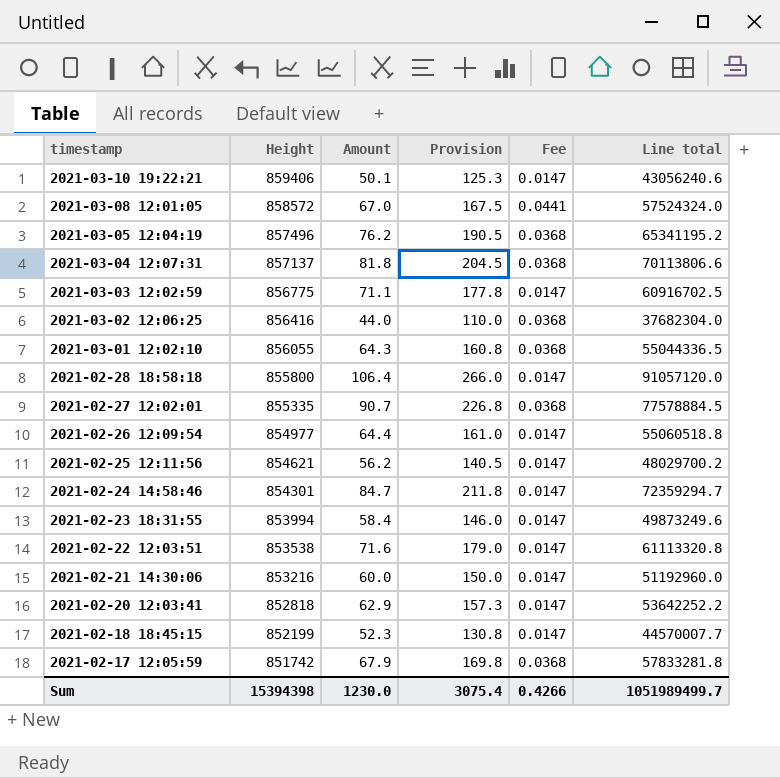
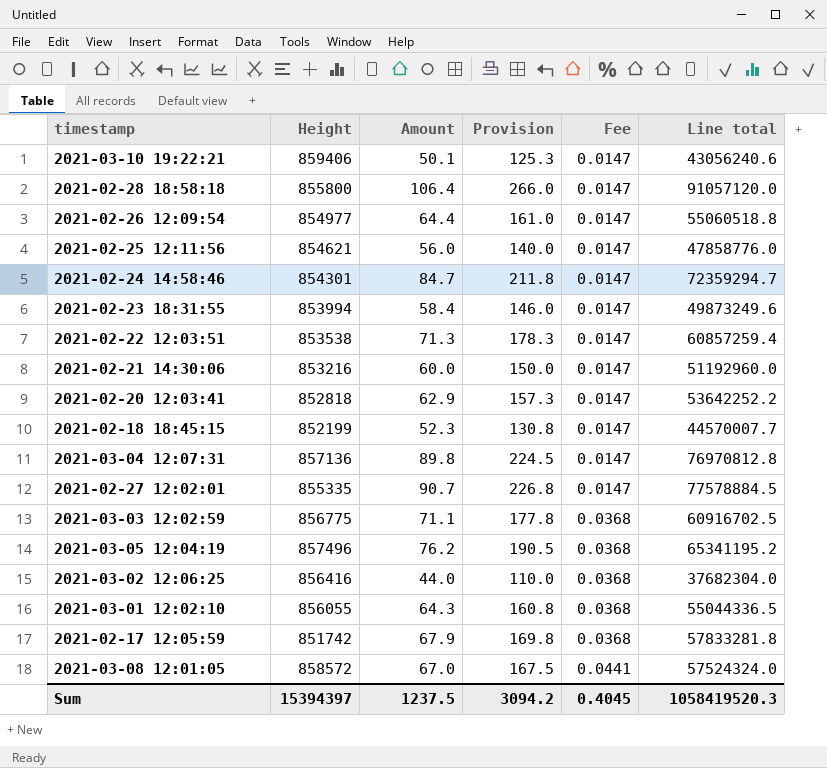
row order: timestamp descending -> Fee ascending
2021-02-25 12:11:56 | Amount: 56.2 -> 56.0
2021-02-25 12:11:56 | Provision: 140.5 -> 140.0
2021-02-25 12:11:56 | Line total: 48029700.2 -> 47858776.0
2021-02-22 12:03:51 | Amount: 71.6 -> 71.3
2021-02-22 12:03:51 | Provision: 179.0 -> 178.3
2021-02-22 12:03:51 | Line total: 61113320.8 -> 60857259.4
2021-03-04 12:07:31 | Height: 857137 -> 857136
2021-03-04 12:07:31 | Amount: 81.8 -> 89.8
2021-03-04 12:07:31 | Provision: 204.5 -> 224.5
2021-03-04 12:07:31 | Fee: 0.0368 -> 0.0147
2021-03-04 12:07:31 | Line total: 70113806.6 -> 76970812.8
2021-02-27 12:02:01 | Fee: 0.0368 -> 0.0147
2021-03-03 12:02:59 | Fee: 0.0147 -> 0.0368
Sum | Height: 15394398 -> 15394397
Sum | Amount: 1230.0 -> 1237.5
Sum | Provision: 3075.4 -> 3094.2
Sum | Fee: 0.4266 -> 0.4045
Sum | Line total: 1051989499.7 -> 1058419520.3

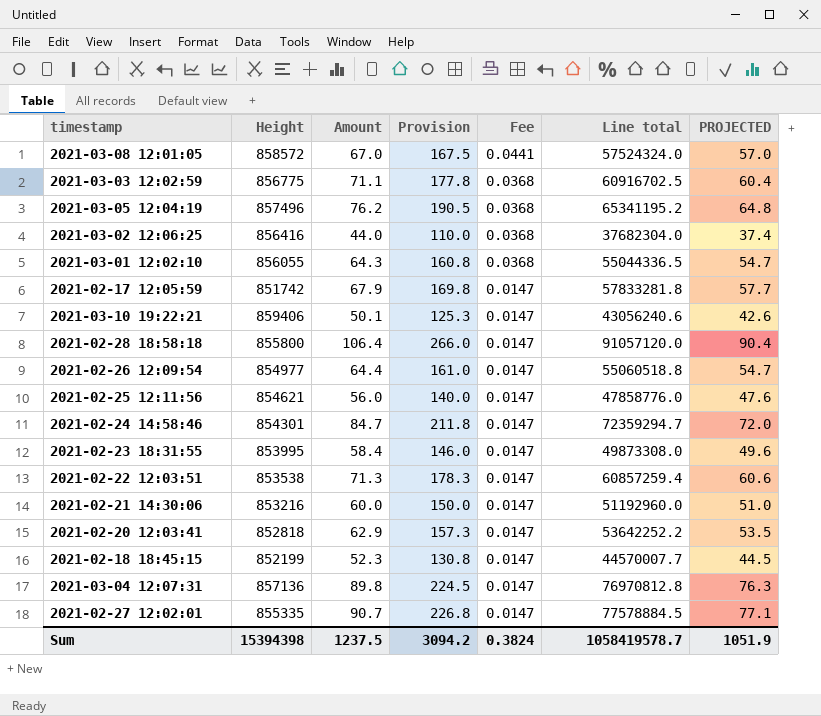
row order: Fee ascending -> Fee descending
column PROJECTED | formula: none -> [Amount] * 0.85
2021-02-17 12:05:59 | Fee: 0.0368 -> 0.0147
2021-02-23 18:31:55 | Height: 853994 -> 853995
2021-02-23 18:31:55 | Line total: 49873249.6 -> 49873308.0
Sum | Height: 15394397 -> 15394398
Sum | Fee: 0.4045 -> 0.3824
Sum | Line total: 1058419520.3 -> 1058419578.7

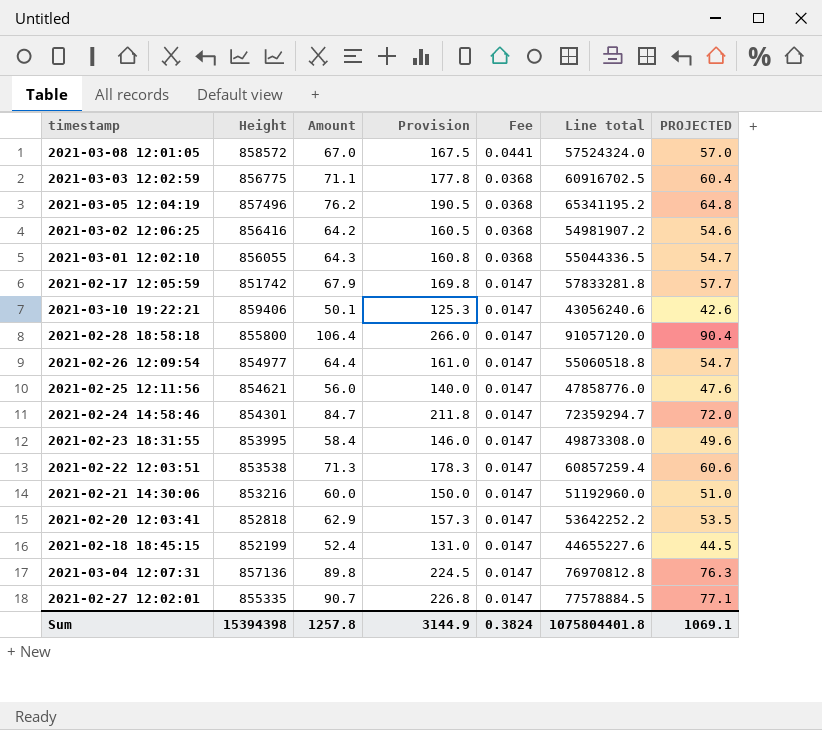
2021-03-02 12:06:25 | Amount: 44.0 -> 64.2
2021-03-02 12:06:25 | Provision: 110.0 -> 160.5
2021-03-02 12:06:25 | Line total: 37682304.0 -> 54981907.2
2021-03-02 12:06:25 | PROJECTED: 37.4 -> 54.6
2021-02-18 18:45:15 | Amount: 52.3 -> 52.4
2021-02-18 18:45:15 | Provision: 130.8 -> 131.0
2021-02-18 18:45:15 | Line total: 44570007.7 -> 44655227.6
Sum | Amount: 1237.5 -> 1257.8
Sum | Provision: 3094.2 -> 3144.9
Sum | Line total: 1058419578.7 -> 1075804401.8
Sum | PROJECTED: 1051.9 -> 1069.1

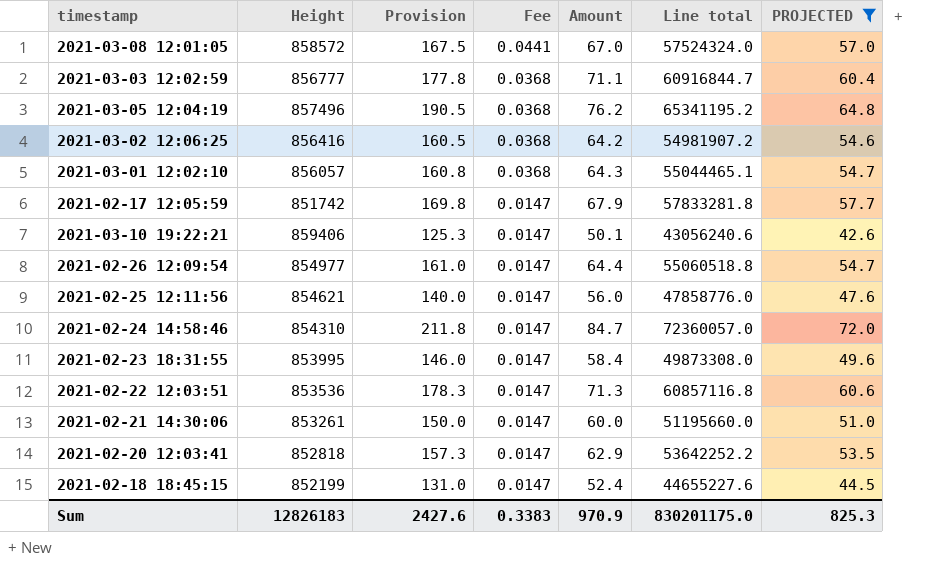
filter: none -> PROJECTED <= 72.0
column Amount | position: 3 -> 5
2021-03-03 12:02:59 | Height: 856775 -> 856777
2021-03-03 12:02:59 | Line total: 60916702.5 -> 60916844.7
2021-03-01 12:02:10 | Height: 856055 -> 856057
2021-03-01 12:02:10 | Line total: 55044336.5 -> 55044465.1
2021-02-24 14:58:46 | Height: 854301 -> 854310
2021-02-24 14:58:46 | Line total: 72359294.7 -> 72360057.0
2021-02-22 12:03:51 | Height: 853538 -> 853536
2021-02-22 12:03:51 | Line total: 60857259.4 -> 60857116.8
2021-02-21 14:30:06 | Height: 853216 -> 853261
2021-02-21 14:30:06 | Line total: 51192960.0 -> 51195660.0
Sum | Height: 15394398 -> 12826183
Sum | Provision: 3144.9 -> 2427.6
Sum | Fee: 0.3824 -> 0.3383
Sum | Amount: 1257.8 -> 970.9
Sum | Line total: 1075804401.8 -> 830201175.0
Sum | PROJECTED: 1069.1 -> 825.3

